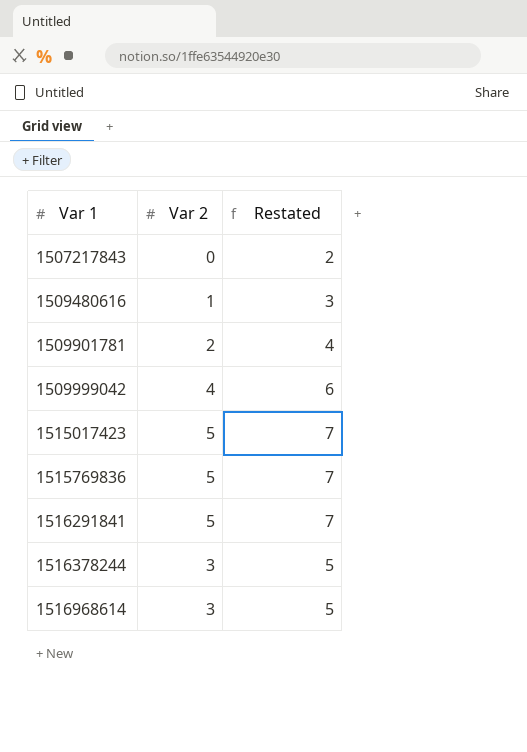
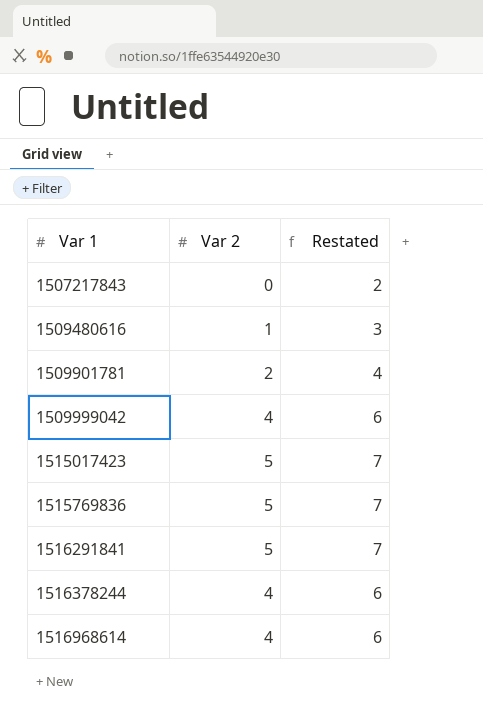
1516378244 | Var 2: 3 -> 4
1516378244 | Restated: 5 -> 6
1516968614 | Var 2: 3 -> 4
1516968614 | Restated: 5 -> 6

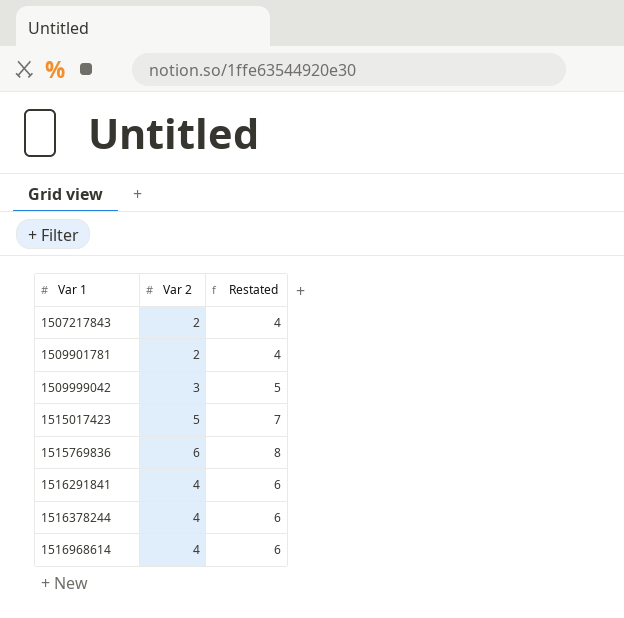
row 1509480616: 1 | 3 -> none
1507217843 | Var 2: 0 -> 2
1507217843 | Restated: 2 -> 4
1509999042 | Var 2: 4 -> 3
1509999042 | Restated: 6 -> 5
1515769836 | Var 2: 5 -> 6
1515769836 | Restated: 7 -> 8
1516291841 | Var 2: 5 -> 4
1516291841 | Restated: 7 -> 6

